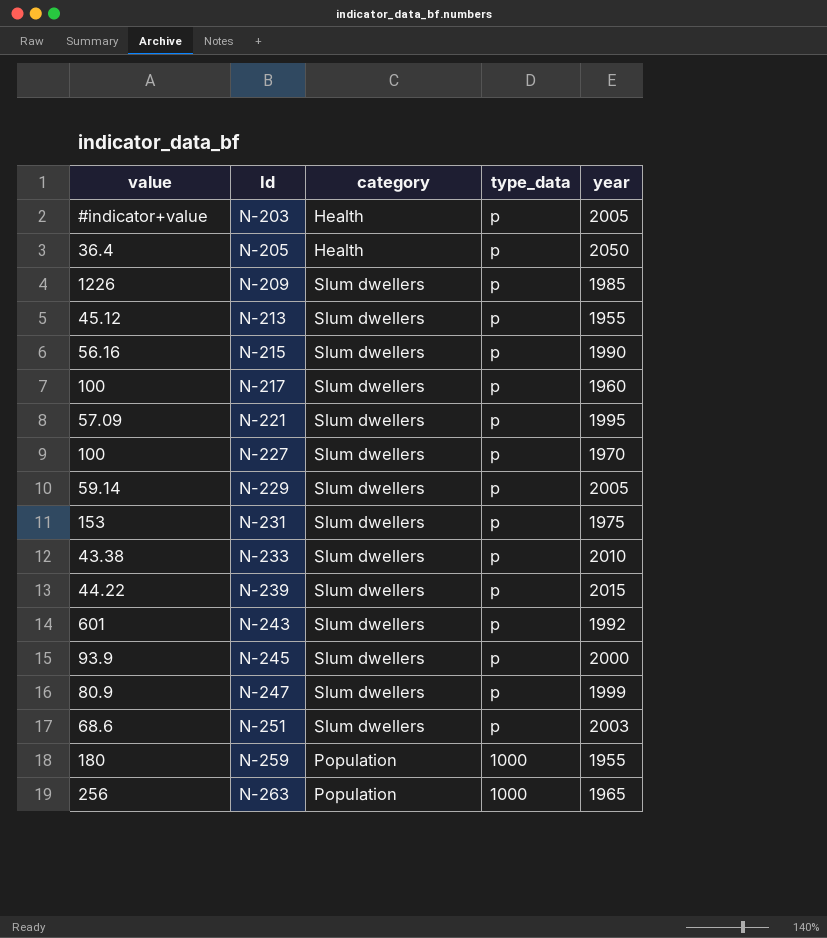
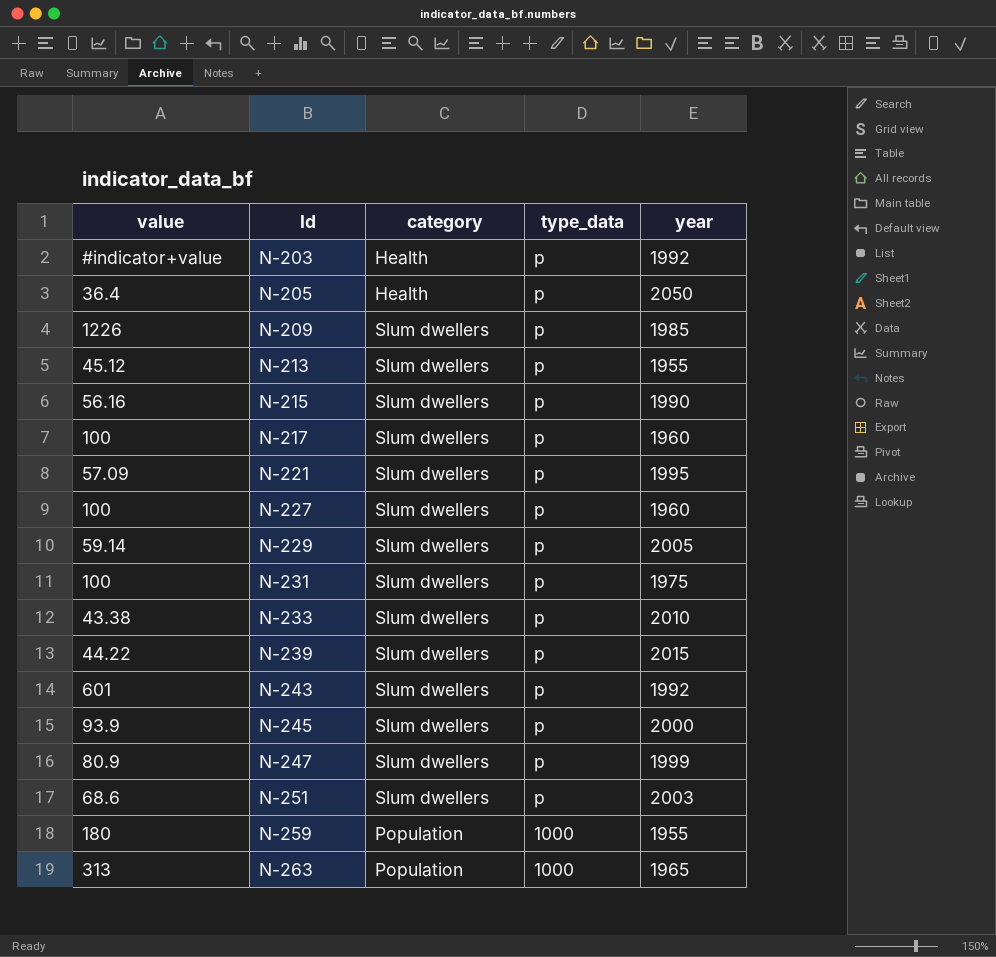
N-203 | year: 2005 -> 1992
N-227 | year: 1970 -> 1960
N-231 | value: 153 -> 100
N-263 | value: 256 -> 313

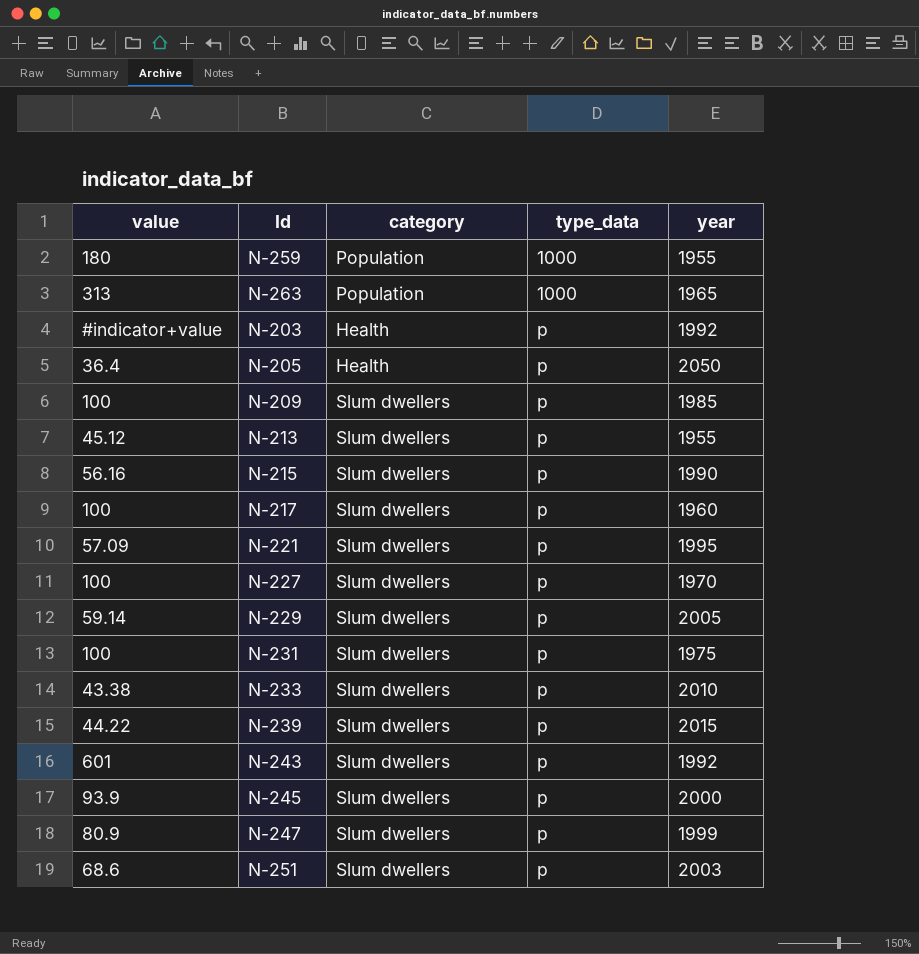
row order: Id ascending -> type_data ascending
N-209 | value: 1226 -> 100
N-227 | year: 1960 -> 1970

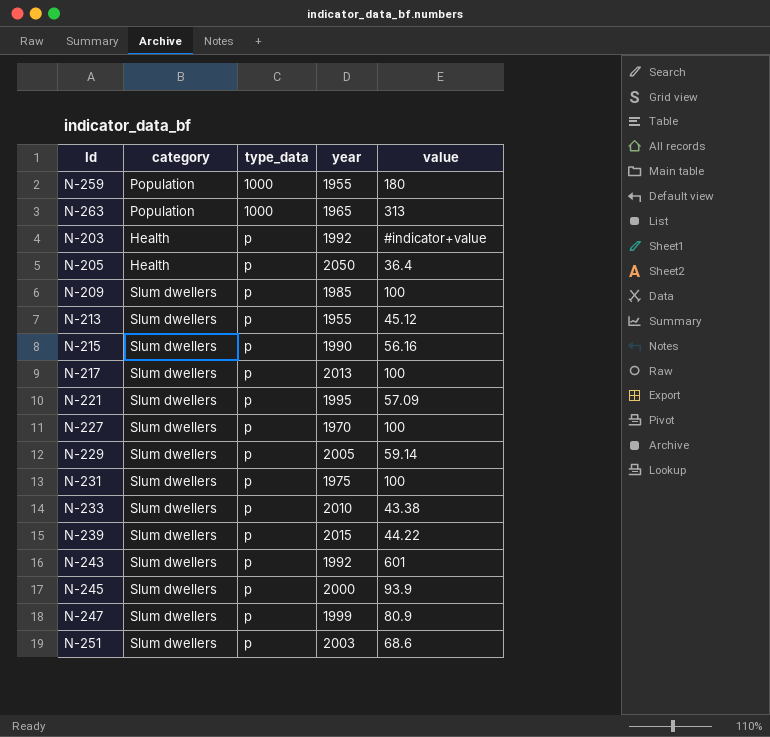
column value | position: 1 -> 5
N-217 | year: 1960 -> 2013

